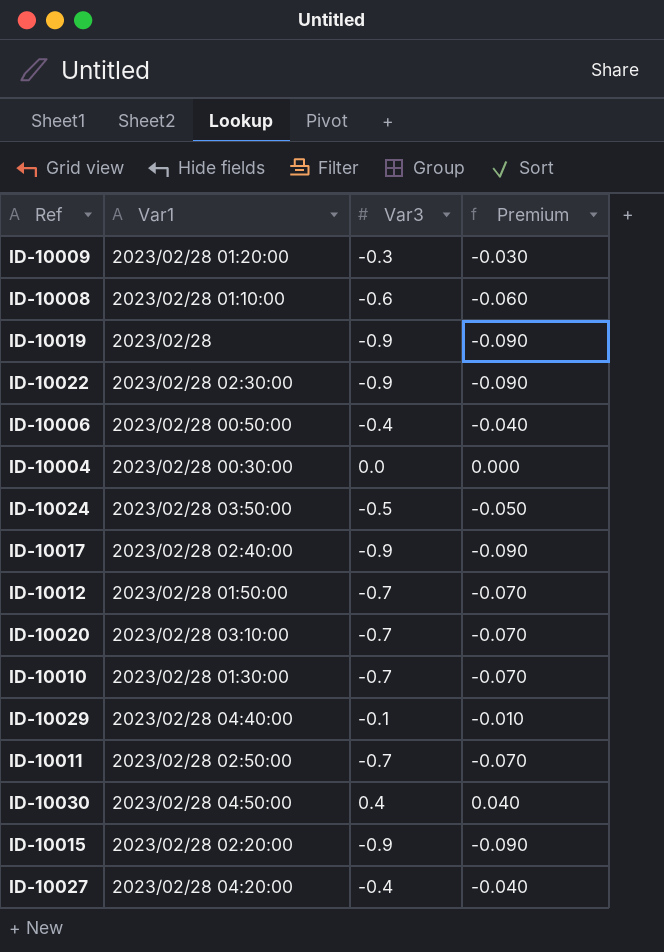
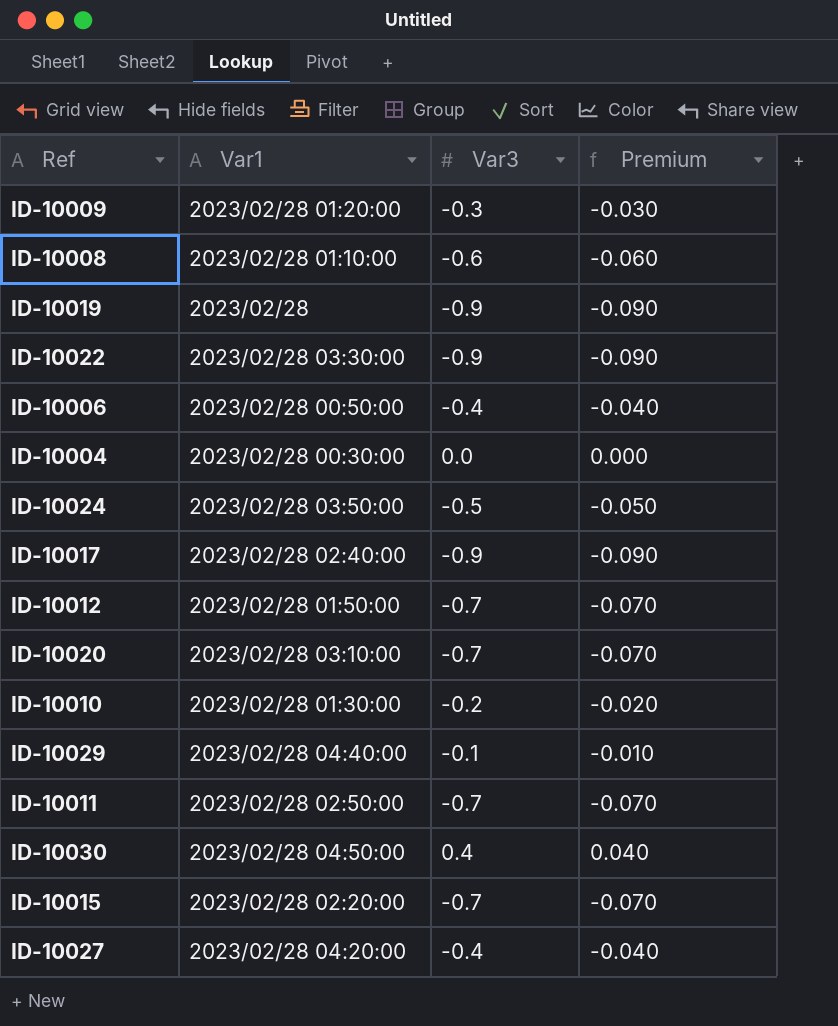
ID-10022 | Var1: 2023/02/28 02:30:00 -> 2023/02/28 03:30:00
ID-10010 | Var3: -0.7 -> -0.2
ID-10010 | Premium: -0.070 -> -0.020
ID-10015 | Var3: -0.9 -> -0.7
ID-10015 | Premium: -0.090 -> -0.070

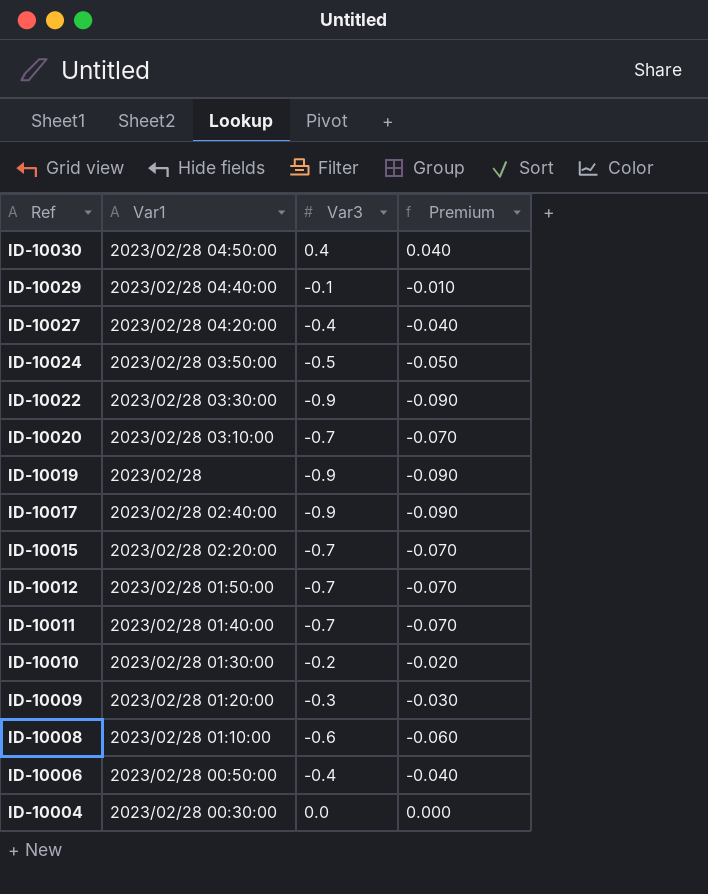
row order: none -> Ref descending
ID-10011 | Var1: 2023/02/28 02:50:00 -> 2023/02/28 01:40:00

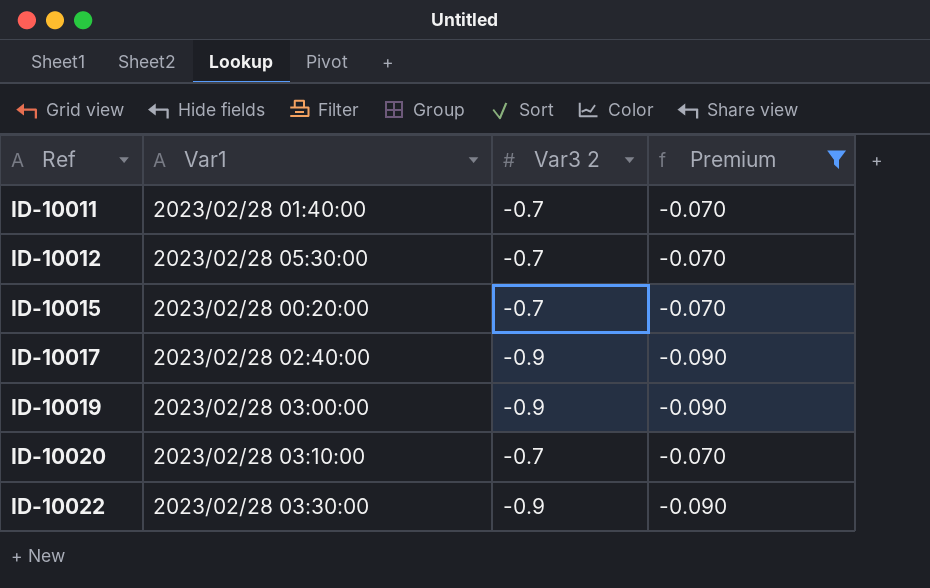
filter: none -> Premium <= -0.070
row order: Ref descending -> Ref ascending
column name: Var3 -> Var3 2
ID-10012 | Var1: 2023/02/28 01:50:00 -> 2023/02/28 05:30:00
ID-10015 | Var1: 2023/02/28 02:20:00 -> 2023/02/28 00:20:00
ID-10019 | Var1: 2023/02/28 -> 2023/02/28 03:00:00

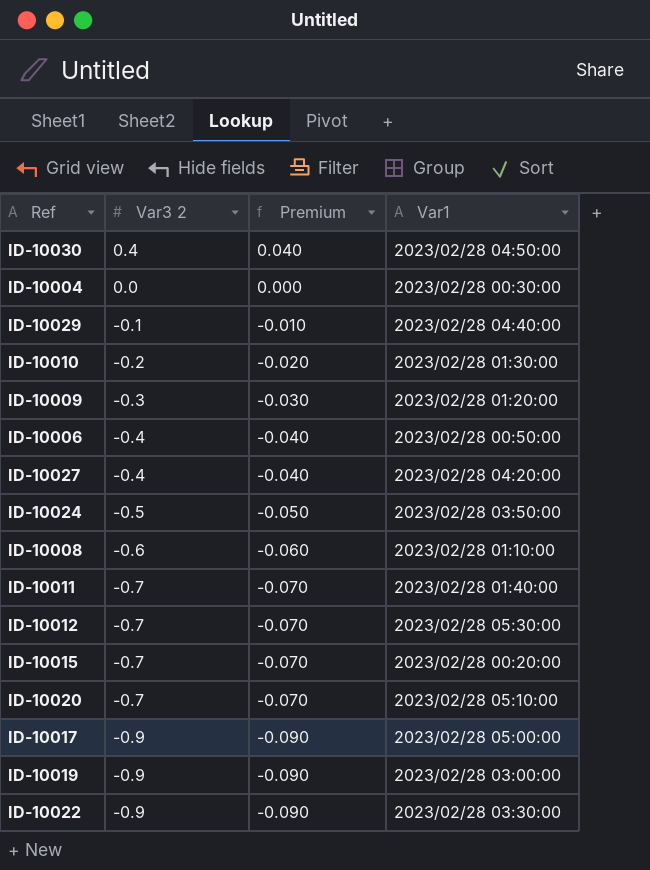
filter: Premium <= -0.070 -> none
row order: Ref ascending -> Var3 2 descending
column Var1 | position: 2 -> 4
ID-10020 | Var1: 2023/02/28 03:10:00 -> 2023/02/28 05:10:00
ID-10017 | Var1: 2023/02/28 02:40:00 -> 2023/02/28 05:00:00

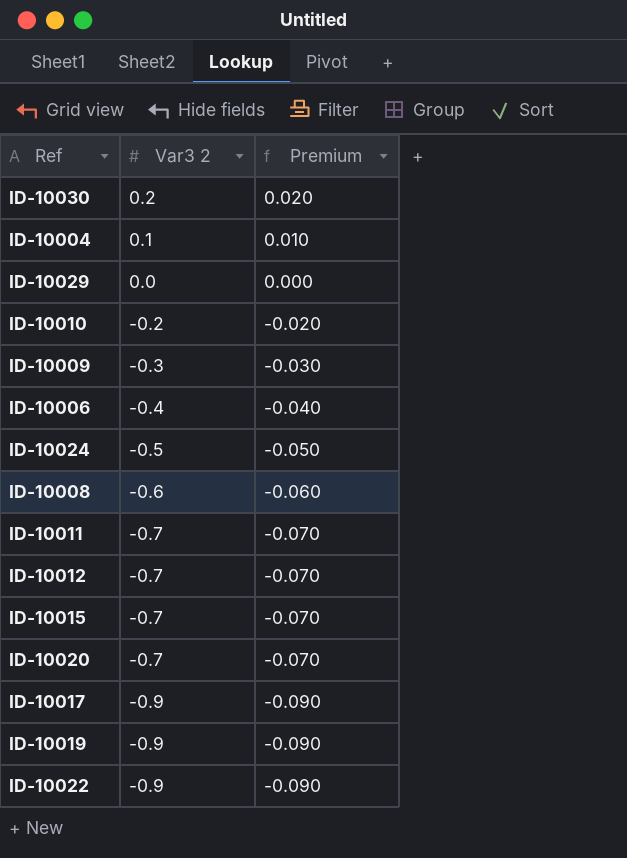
column Var1 | position: 4 -> none
row ID-10027: -0.4 | -0.040 | 2023/02/28 04:20:00 -> none
ID-10030 | Var3 2: 0.4 -> 0.2
ID-10030 | Premium: 0.040 -> 0.020
ID-10004 | Var3 2: 0.0 -> 0.1
ID-10004 | Premium: 0.000 -> 0.010
ID-10029 | Var3 2: -0.1 -> 0.0
ID-10029 | Premium: -0.010 -> 0.000

